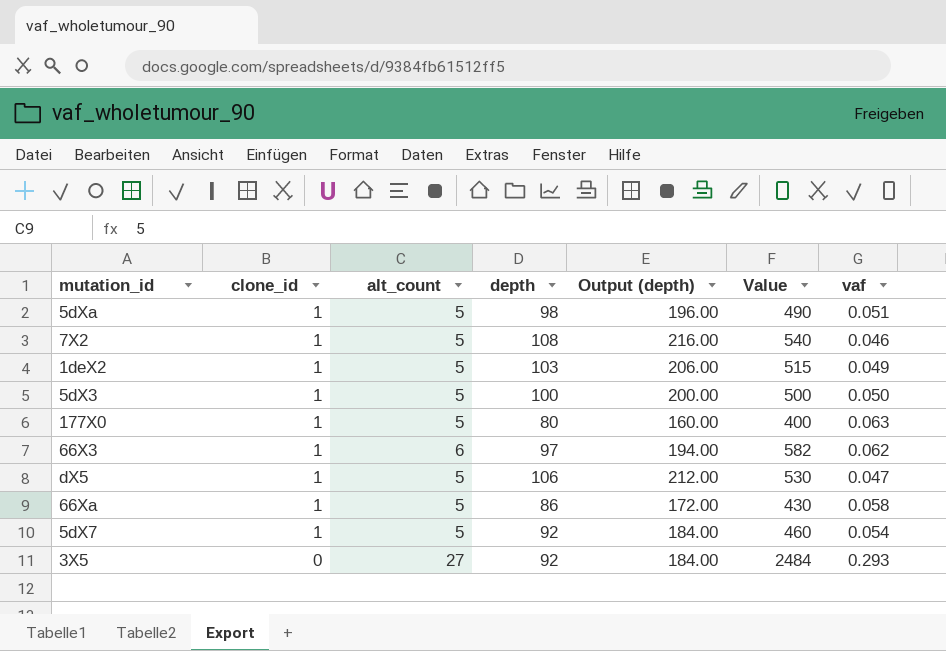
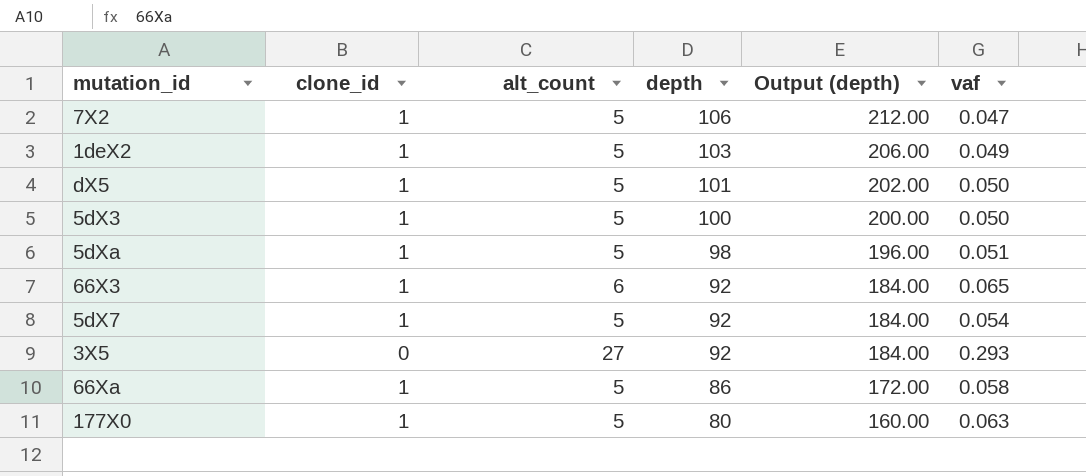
row order: clone_id descending -> depth descending
column Value | formula: [alt_count] * [depth] -> none
7X2 | depth: 108 -> 106
7X2 | Output (depth): 216.00 -> 212.00
7X2 | vaf: 0.046 -> 0.047
dX5 | depth: 106 -> 101
dX5 | Output (depth): 212.00 -> 202.00
dX5 | vaf: 0.047 -> 0.050
66X3 | depth: 97 -> 92
66X3 | Output (depth): 194.00 -> 184.00
66X3 | vaf: 0.062 -> 0.065

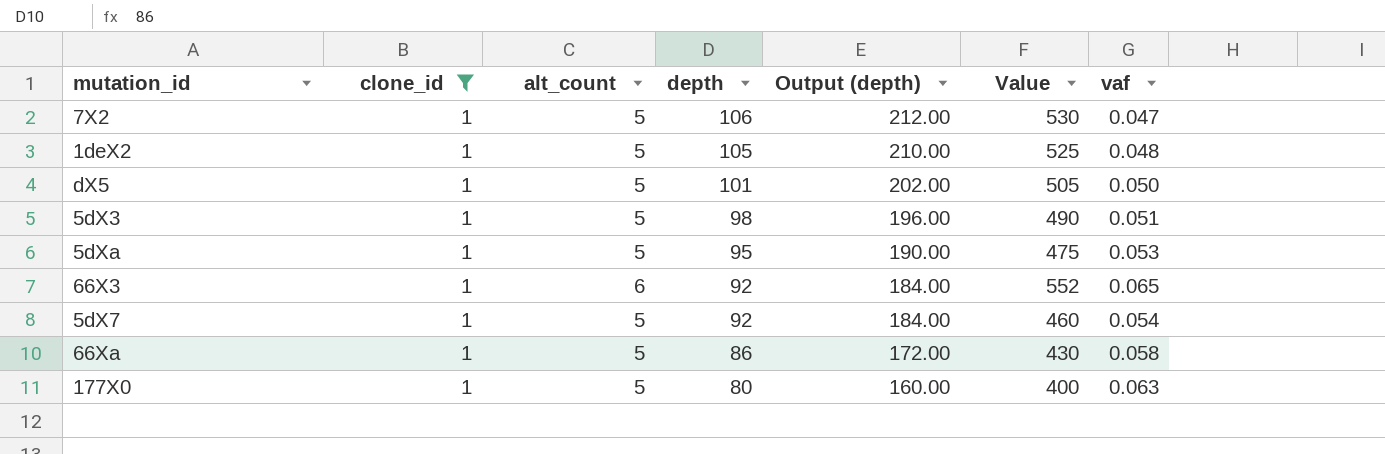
filter: none -> clone_id = 1
column Value | formula: none -> [alt_count] * [depth]
1deX2 | depth: 103 -> 105
1deX2 | Output (depth): 206.00 -> 210.00
1deX2 | vaf: 0.049 -> 0.048
5dX3 | depth: 100 -> 98
5dX3 | Output (depth): 200.00 -> 196.00
5dX3 | vaf: 0.050 -> 0.051
5dXa | depth: 98 -> 95
5dXa | Output (depth): 196.00 -> 190.00
5dXa | vaf: 0.051 -> 0.053

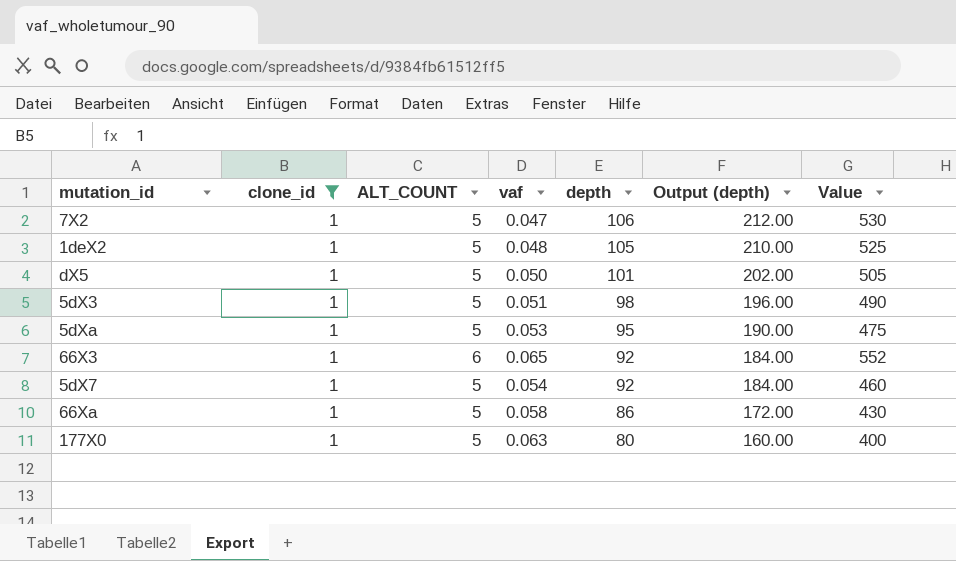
column name: alt_count -> ALT_COUNT
column vaf | position: 7 -> 4

